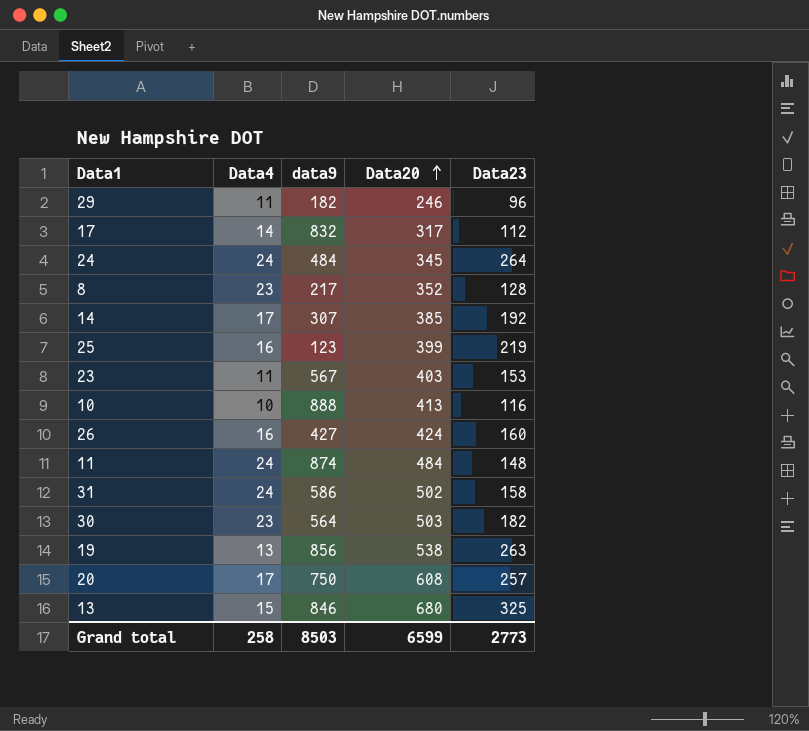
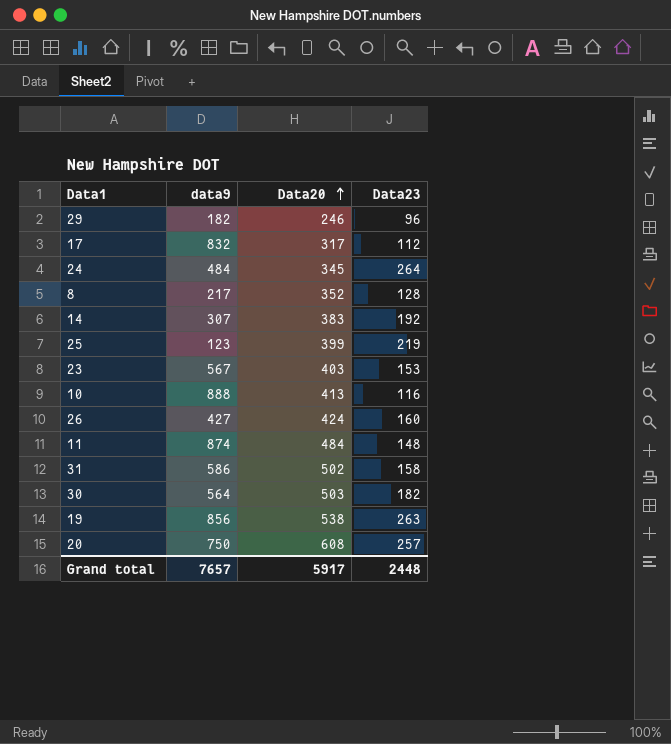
column Data4 | position: 2 -> none
row 13: 15 | 846 | 680 | 325 -> none
14 | Data20: 385 -> 383
Grand total | data9: 8503 -> 7657
Grand total | Data20: 6599 -> 5917
Grand total | Data23: 2773 -> 2448

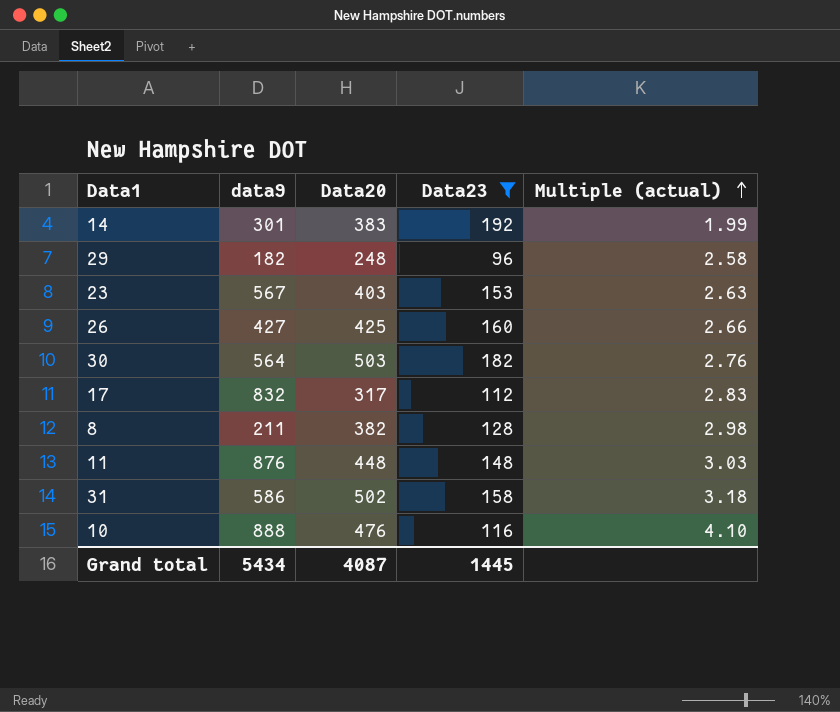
filter: none -> Data23 <= 192
row order: Data20 ascending -> Multiple (actual) ascending
column Multiple (actual) | formula: none -> [Data20] / [Data23]
14 | data9: 307 -> 301
29 | Data20: 246 -> 248
26 | Data20: 424 -> 425
8 | data9: 217 -> 211
8 | Data20: 352 -> 382
11 | data9: 874 -> 876
11 | Data20: 484 -> 448
10 | Data20: 413 -> 476
Grand total | data9: 7657 -> 5434
Grand total | Data20: 5917 -> 4087
Grand total | Data23: 2448 -> 1445

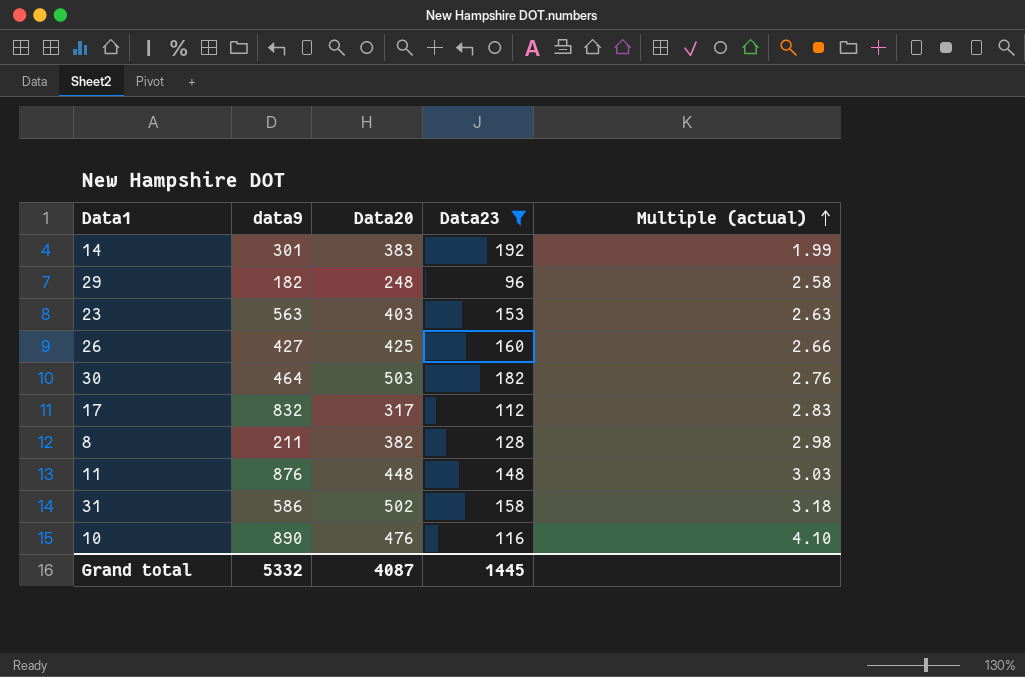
23 | data9: 567 -> 563
30 | data9: 564 -> 464
10 | data9: 888 -> 890
Grand total | data9: 5434 -> 5332

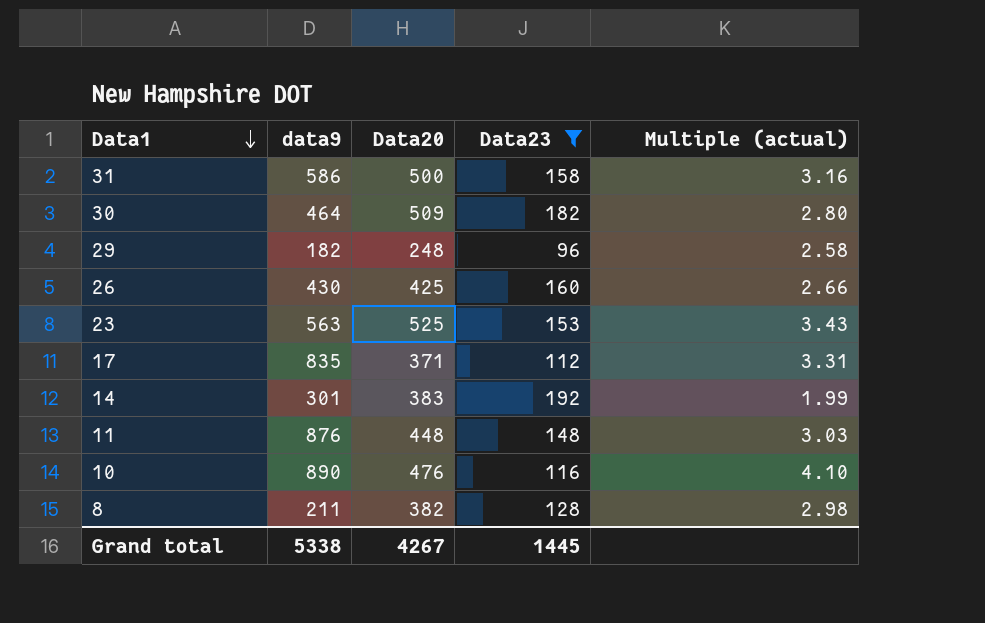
row order: Multiple (actual) ascending -> Data1 descending
31 | Data20: 502 -> 500
31 | Multiple (actual): 3.18 -> 3.16
30 | Data20: 503 -> 509
30 | Multiple (actual): 2.76 -> 2.80
26 | data9: 427 -> 430
23 | Data20: 403 -> 525
23 | Multiple (actual): 2.63 -> 3.43
17 | data9: 832 -> 835
17 | Data20: 317 -> 371
17 | Multiple (actual): 2.83 -> 3.31
Grand total | data9: 5332 -> 5338
Grand total | Data20: 4087 -> 4267

